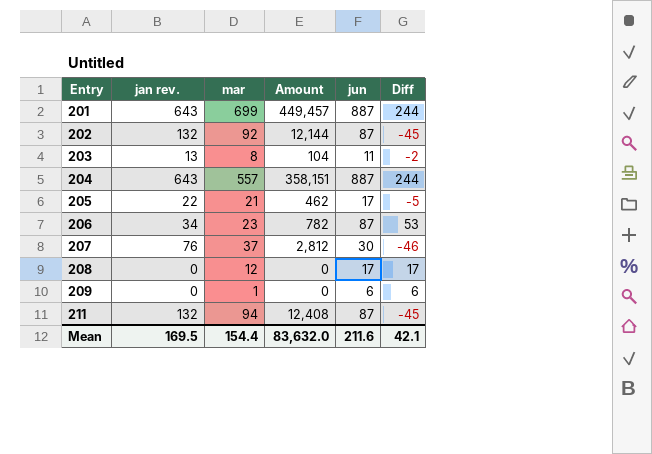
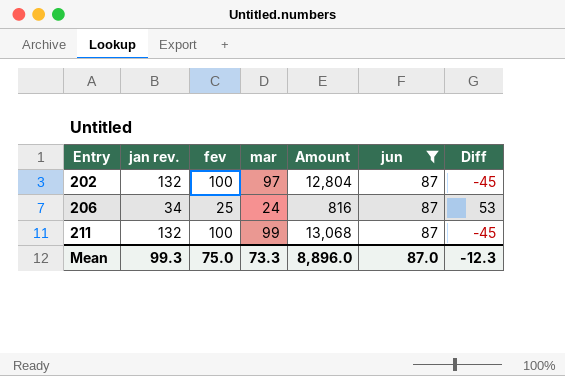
filter: none -> jun = 87
column fev | position: none -> 3
202 | mar: 92 -> 97
202 | Amount: 12,144 -> 12,804
206 | mar: 23 -> 24
206 | Amount: 782 -> 816
211 | mar: 94 -> 99
211 | Amount: 12,408 -> 13,068
Mean | jan rev.: 169.5 -> 99.3
Mean | mar: 154.4 -> 73.3
Mean | Amount: 83,632.0 -> 8,896.0
Mean | jun: 211.6 -> 87.0
Mean | Diff: 42.1 -> -12.3

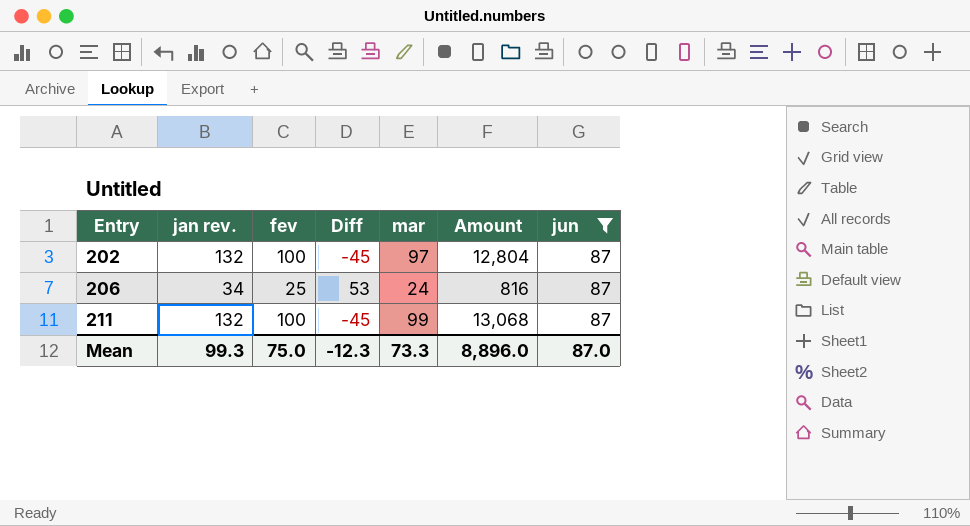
column Diff | position: 7 -> 4

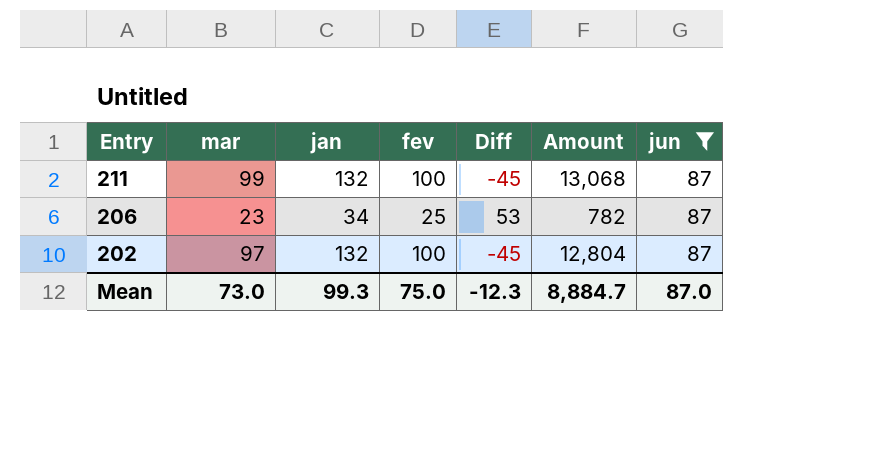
row order: Entry ascending -> Entry descending
column mar | position: 5 -> 2
column name: jan rev. -> jan
206 | mar: 24 -> 23
206 | Amount: 816 -> 782
Mean | mar: 73.3 -> 73.0
Mean | Amount: 8,896.0 -> 8,884.7

